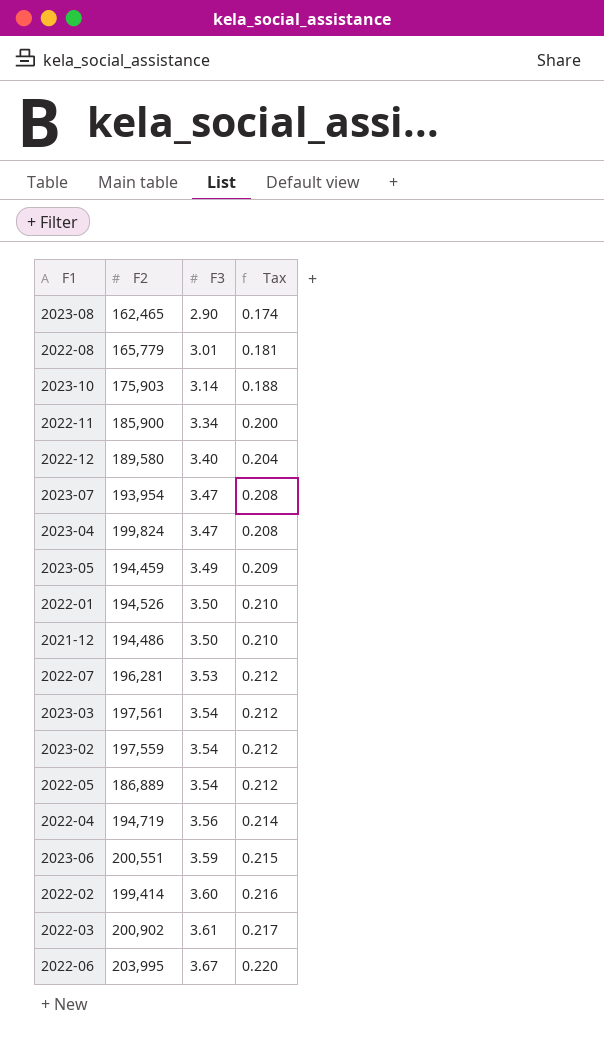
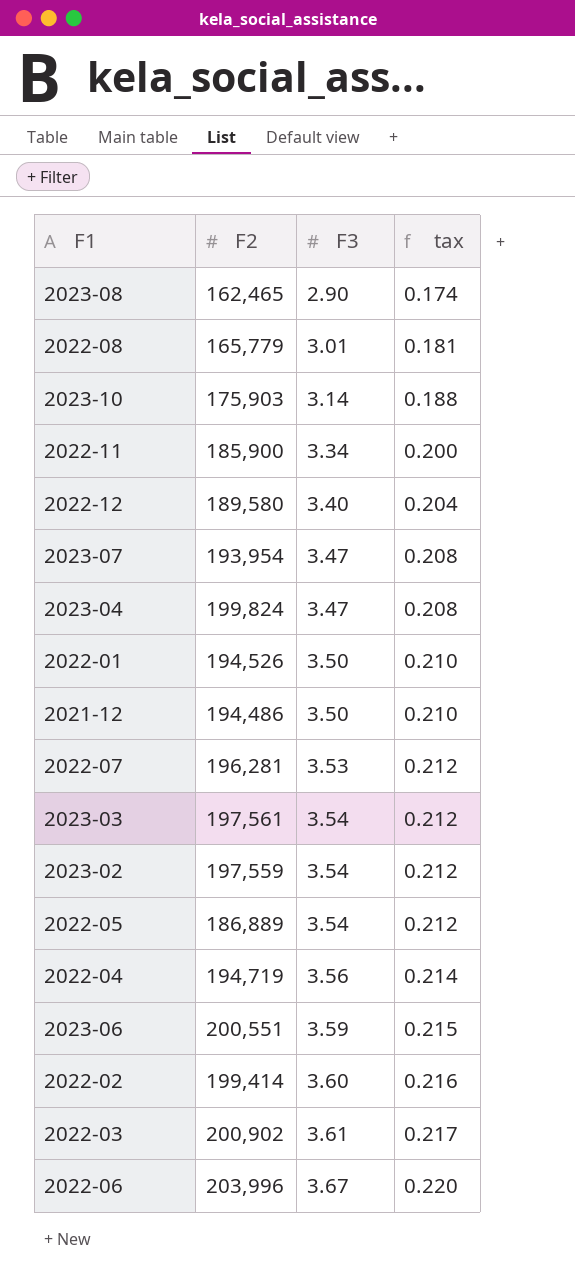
column name: Tax -> tax
row 2023-05: 194,459 | 3.49 | 0.209 -> none
2022-06 | F2: 203,995 -> 203,996

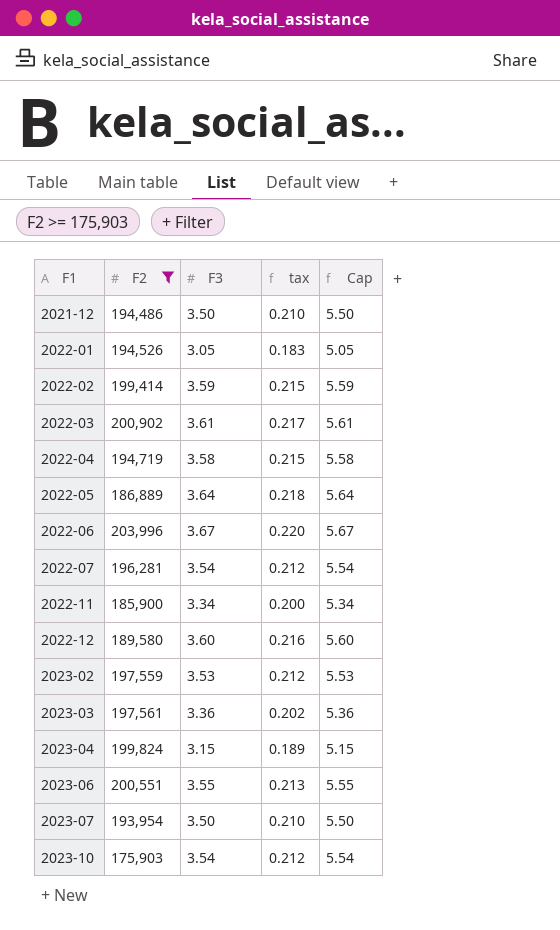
filter: none -> F2 >= 175,903
row order: F3 ascending -> F1 ascending
column Cap | formula: none -> [F3] + 2
2022-01 | F3: 3.50 -> 3.05
2022-01 | tax: 0.210 -> 0.183
2022-02 | F3: 3.60 -> 3.59
2022-02 | tax: 0.216 -> 0.215
2022-04 | F3: 3.56 -> 3.58
2022-04 | tax: 0.214 -> 0.215
2022-05 | F3: 3.54 -> 3.64
2022-05 | tax: 0.212 -> 0.218
2022-07 | F3: 3.53 -> 3.54
2022-12 | F3: 3.40 -> 3.60
2022-12 | tax: 0.204 -> 0.216
2023-02 | F3: 3.54 -> 3.53
2023-03 | F3: 3.54 -> 3.36
2023-03 | tax: 0.212 -> 0.202
2023-04 | F3: 3.47 -> 3.15
2023-04 | tax: 0.208 -> 0.189
2023-06 | F3: 3.59 -> 3.55
2023-06 | tax: 0.215 -> 0.213
2023-07 | F3: 3.47 -> 3.50
2023-07 | tax: 0.208 -> 0.210
2023-10 | F3: 3.14 -> 3.54
2023-10 | tax: 0.188 -> 0.212

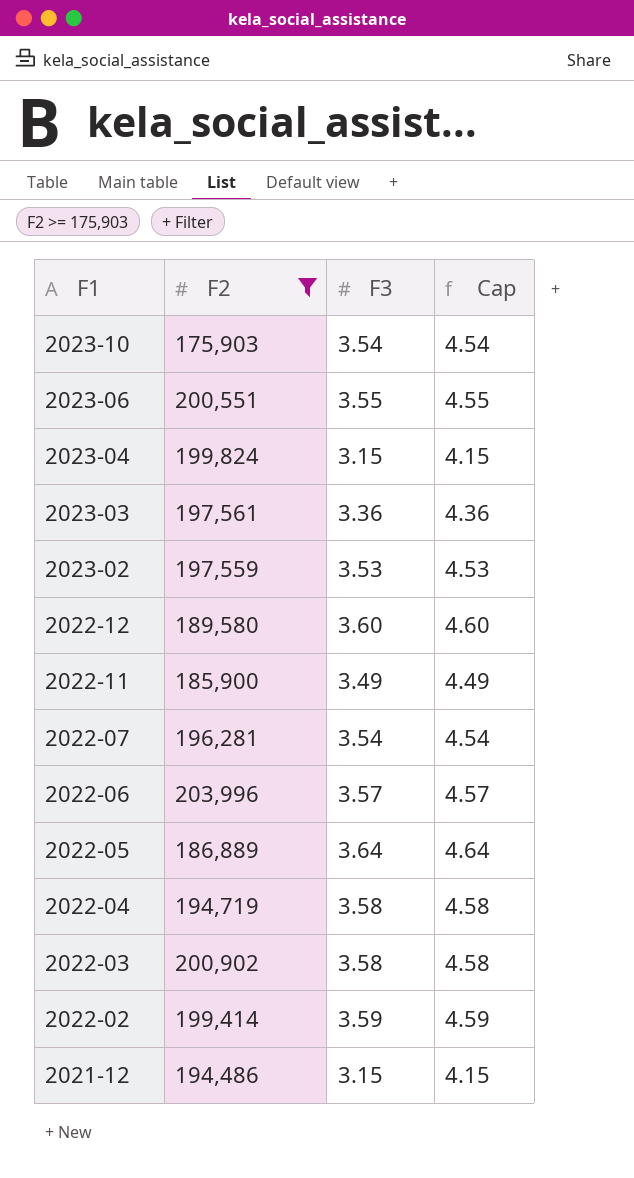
row order: F1 ascending -> F1 descending
column tax | formula: [F3] * 0.06 -> none
column Cap | formula: [F3] + 2 -> [F3] + 1
row 2022-01: 194,526 | 3.05 | 0.183 | 5.05 -> none
row 2023-07: 193,954 | 3.50 | 0.210 | 5.50 -> none
2022-11 | F3: 3.34 -> 3.49
2022-06 | F3: 3.67 -> 3.57
2022-03 | F3: 3.61 -> 3.58
2021-12 | F3: 3.50 -> 3.15

